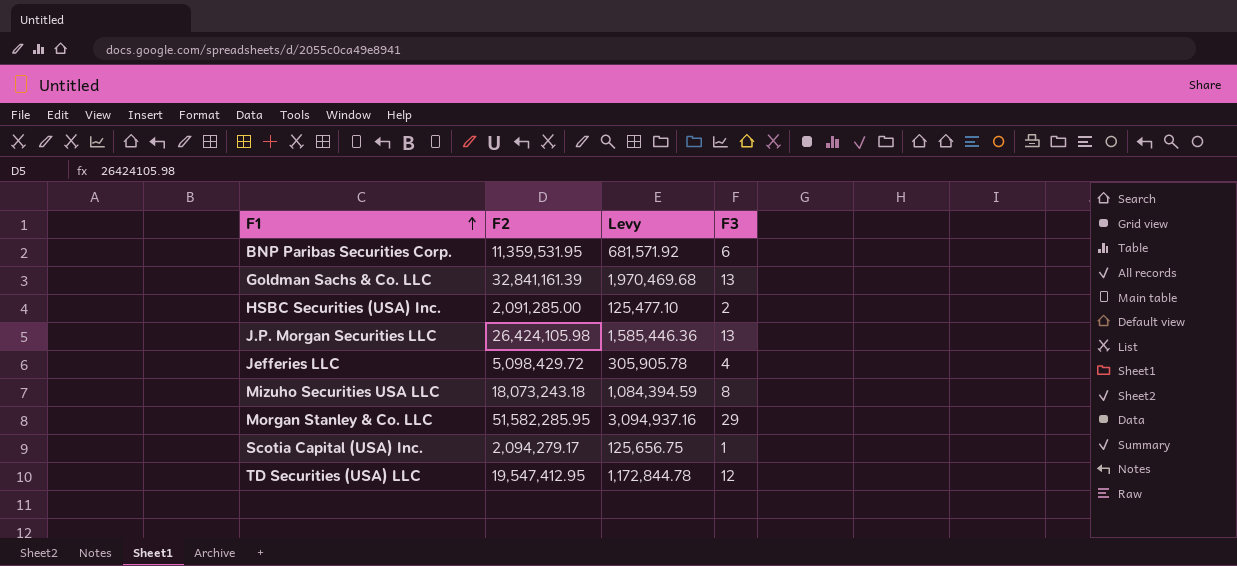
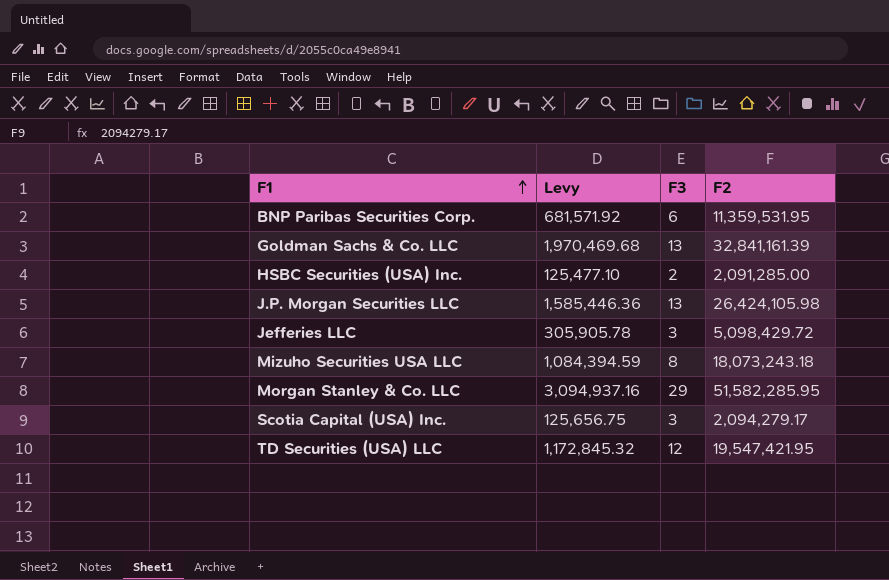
column F2 | position: 2 -> 4
Jefferies LLC | F3: 4 -> 3
Scotia Capital (USA) Inc. | F3: 1 -> 3
TD Securities (USA) LLC | Levy: 1,172,844.78 -> 1,172,845.32
TD Securities (USA) LLC | F2: 19,547,412.95 -> 19,547,421.95

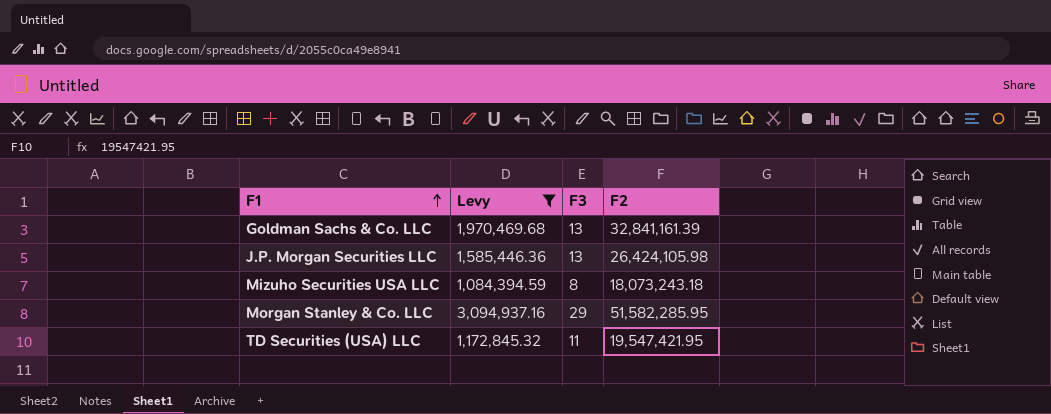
filter: none -> Levy >= 1,084,394.59
TD Securities (USA) LLC | F3: 12 -> 11

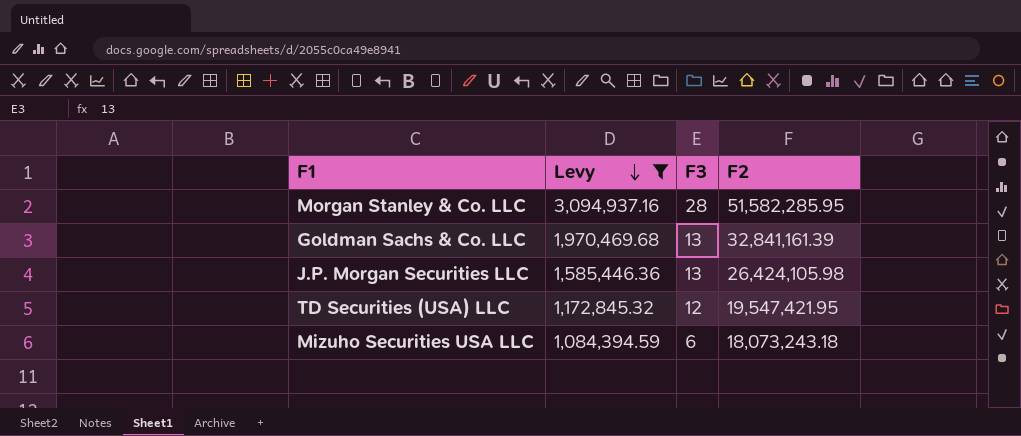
row order: F1 ascending -> Levy descending
Morgan Stanley & Co. LLC | F3: 29 -> 28
TD Securities (USA) LLC | F3: 11 -> 12
Mizuho Securities USA LLC | F3: 8 -> 6

